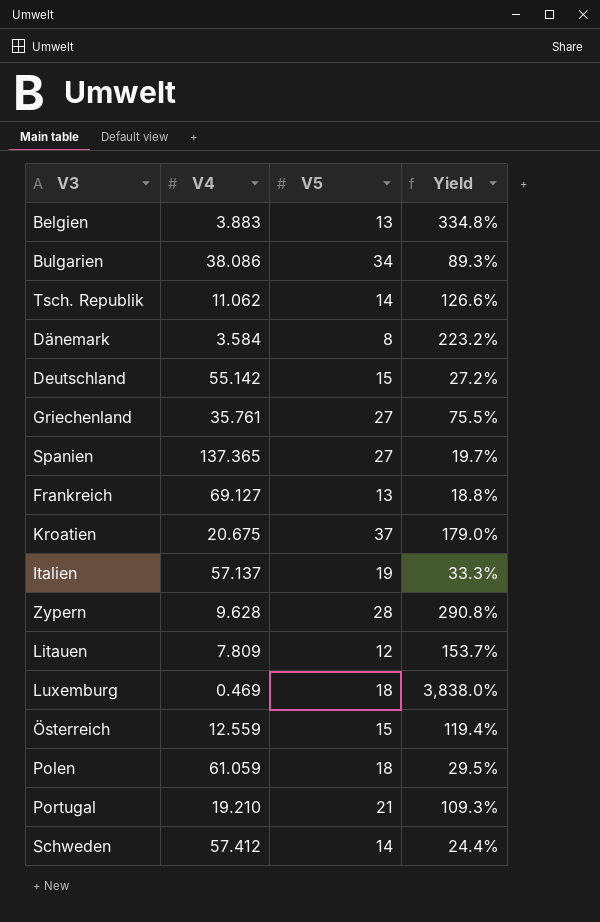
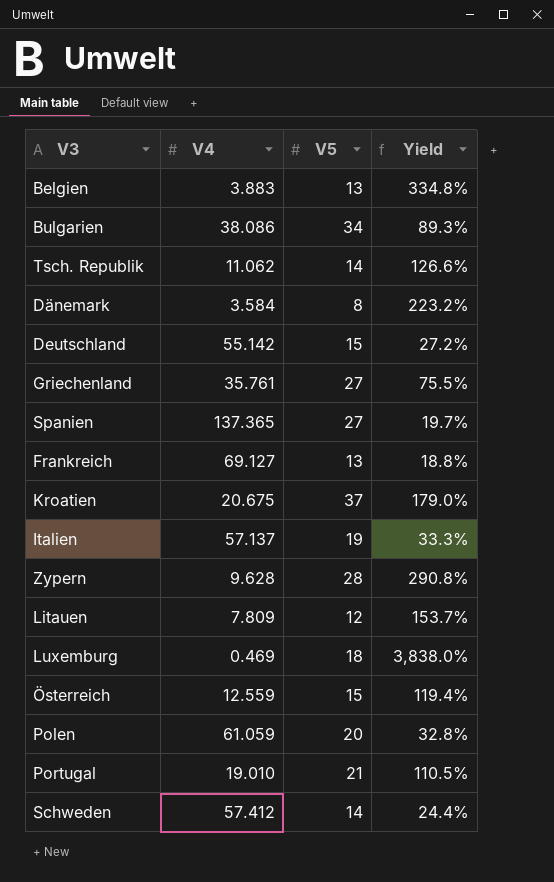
Polen | V5: 18 -> 20
Polen | Yield: 29.5% -> 32.8%
Portugal | V4: 19.210 -> 19.010
Portugal | Yield: 109.3% -> 110.5%

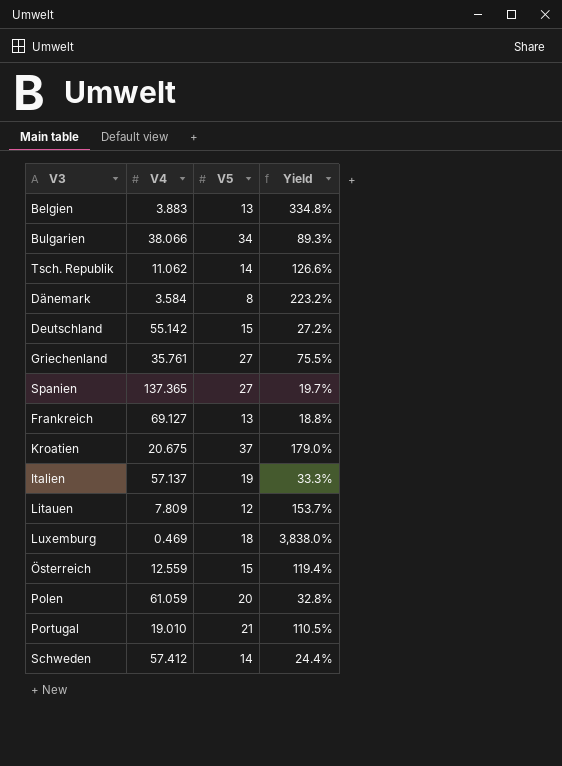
row Zypern: 9.628 | 28 | 290.8% -> none
Bulgarien | V4: 38.086 -> 38.066

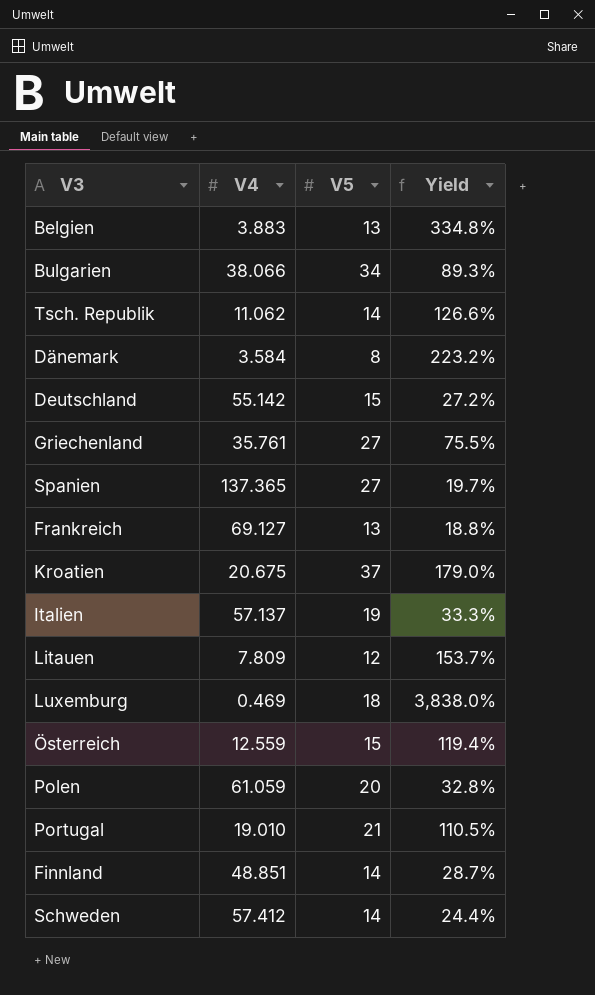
row Finnland: none -> 48.851 | 14 | 28.7%

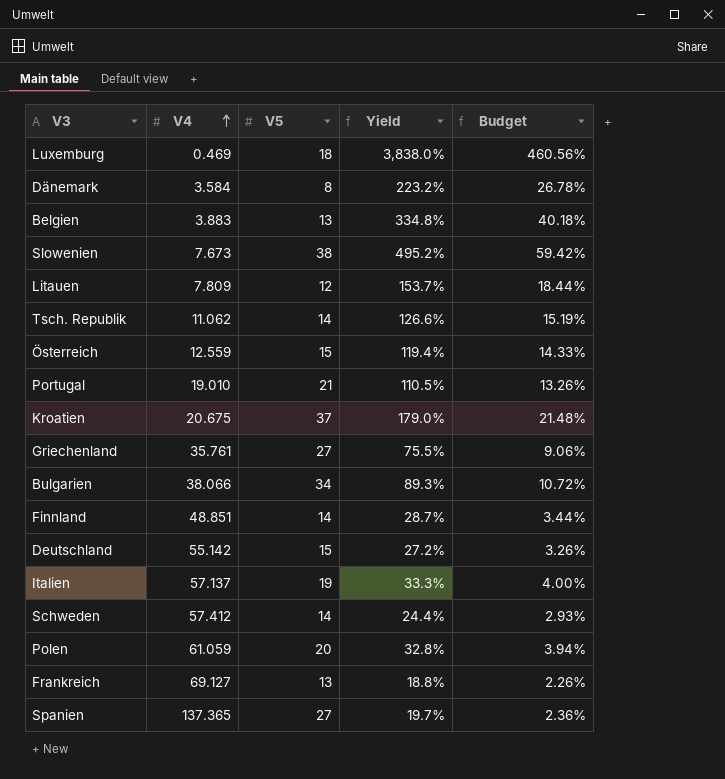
row order: none -> V4 ascending
column Budget | formula: none -> [Yield] * 0.12
row Slowenien: none -> 7.673 | 38 | 495.2% | 59.42%

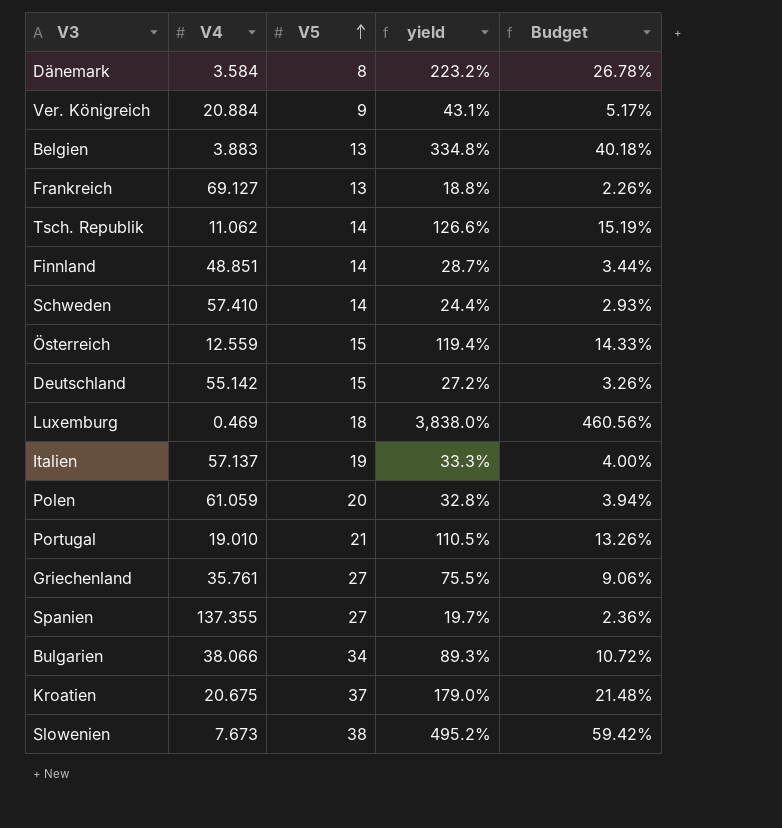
row order: V4 ascending -> V5 ascending
column name: Yield -> yield
row Litauen: 7.809 | 12 | 153.7% | 18.44% -> none
row Ver. Königreich: none -> 20.884 | 9 | 43.1% | 5.17%
Schweden | V4: 57.412 -> 57.410
Spanien | V4: 137.365 -> 137.355

